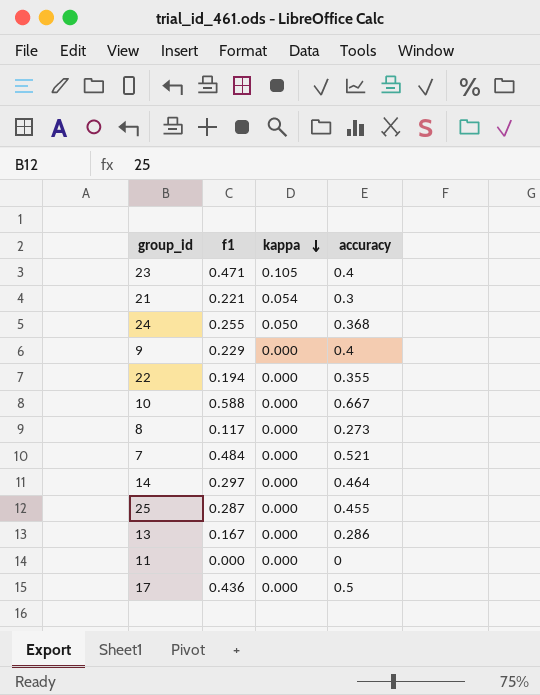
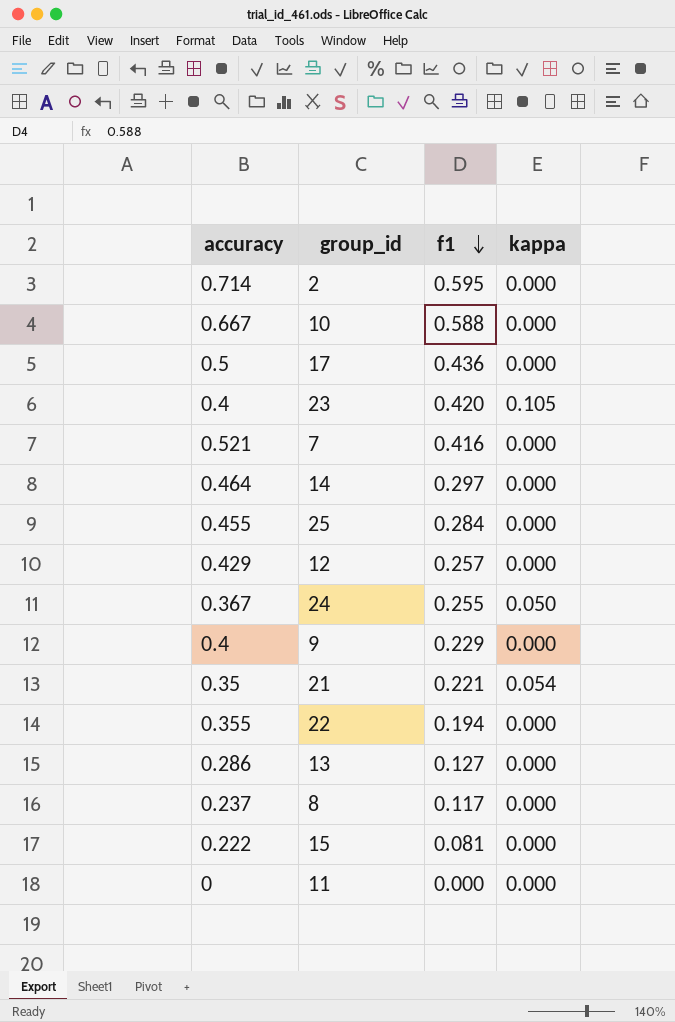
row order: kappa descending -> f1 descending
column accuracy | position: 4 -> 1
row 2: none -> 0.714 | 0.595 | 0.000
23 | f1: 0.471 -> 0.420
7 | f1: 0.484 -> 0.416
25 | f1: 0.287 -> 0.284
row 12: none -> 0.429 | 0.257 | 0.000
24 | accuracy: 0.368 -> 0.367
21 | accuracy: 0.3 -> 0.35
13 | f1: 0.167 -> 0.127
8 | accuracy: 0.273 -> 0.237
row 15: none -> 0.222 | 0.081 | 0.000

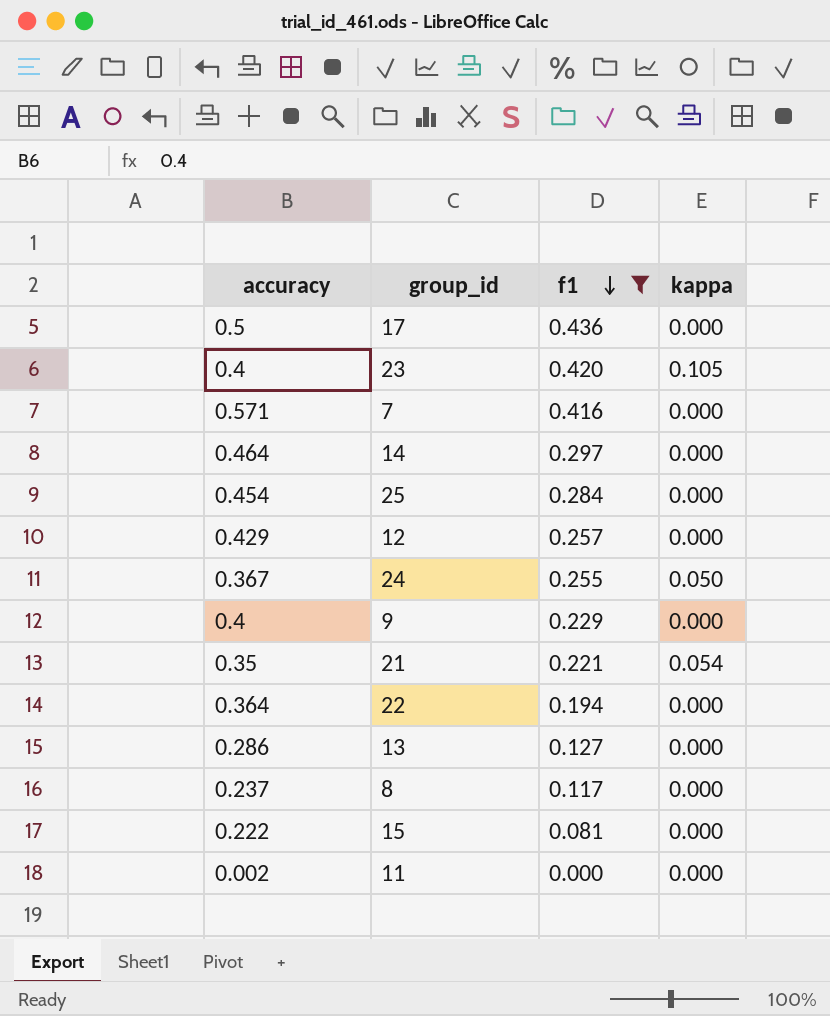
filter: none -> f1 <= 0.436
7 | accuracy: 0.521 -> 0.571
25 | accuracy: 0.455 -> 0.454
22 | accuracy: 0.355 -> 0.364
11 | accuracy: 0 -> 0.002

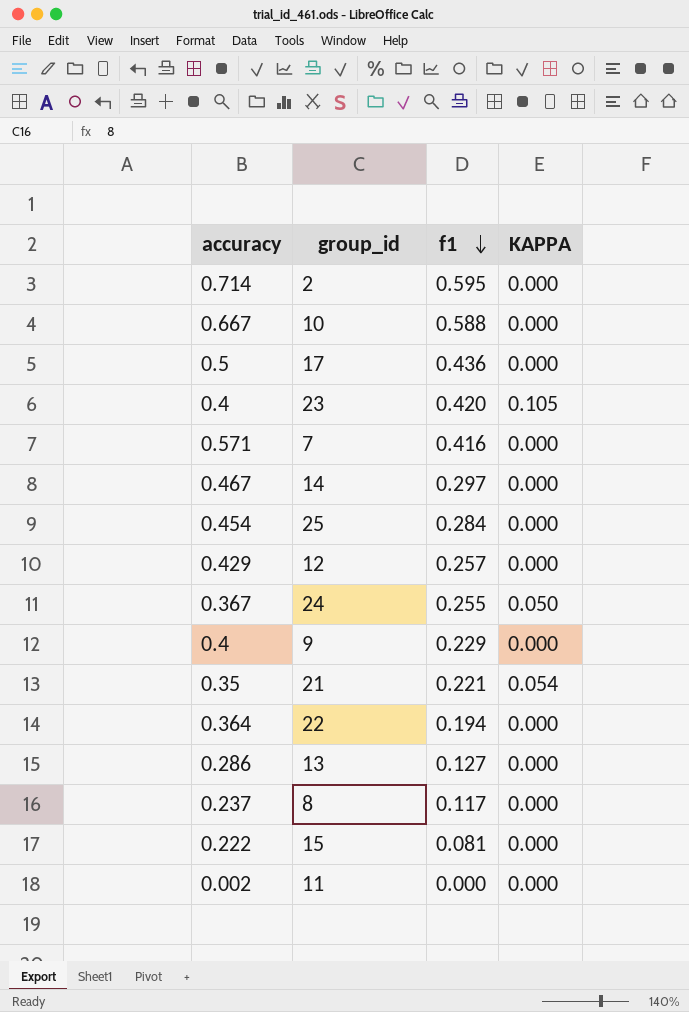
filter: f1 <= 0.436 -> none
column name: kappa -> KAPPA
14 | accuracy: 0.464 -> 0.467

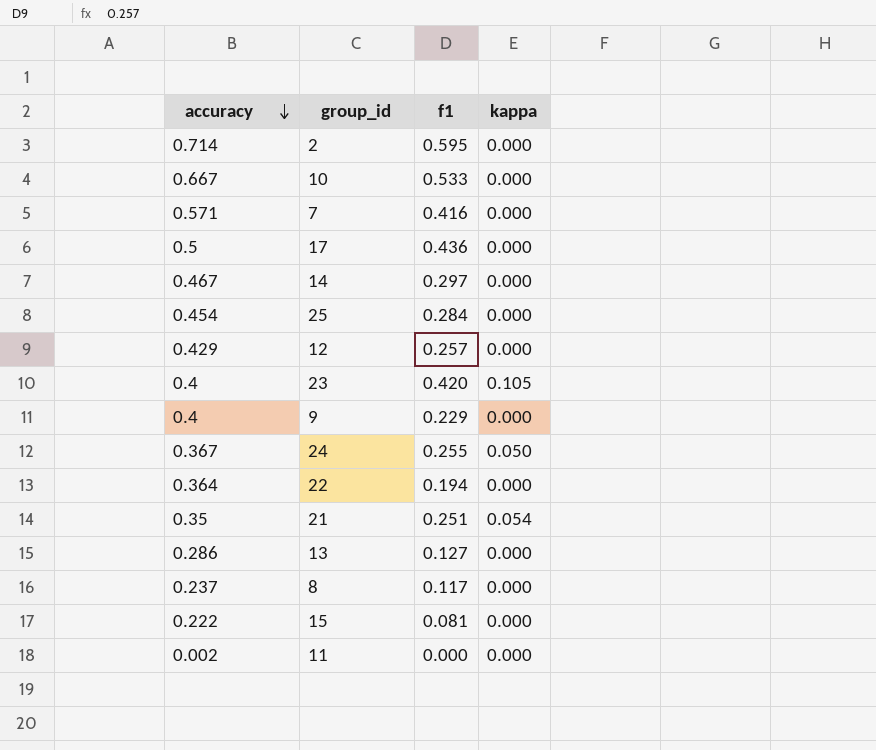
row order: f1 descending -> accuracy descending
column name: KAPPA -> kappa
10 | f1: 0.588 -> 0.533
21 | f1: 0.221 -> 0.251

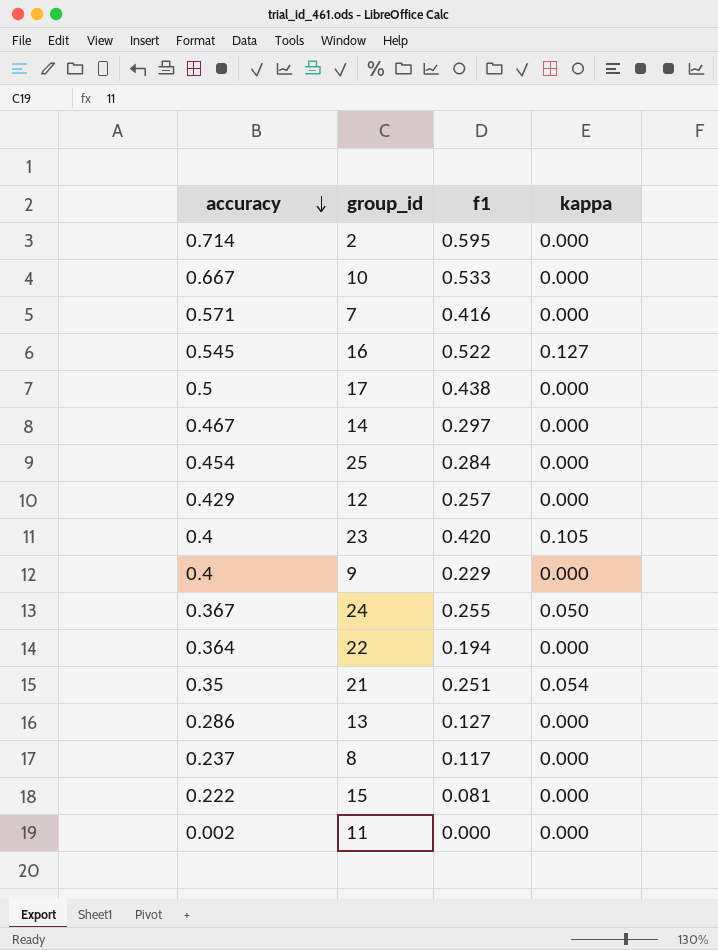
row 16: none -> 0.545 | 0.522 | 0.127
17 | f1: 0.436 -> 0.438

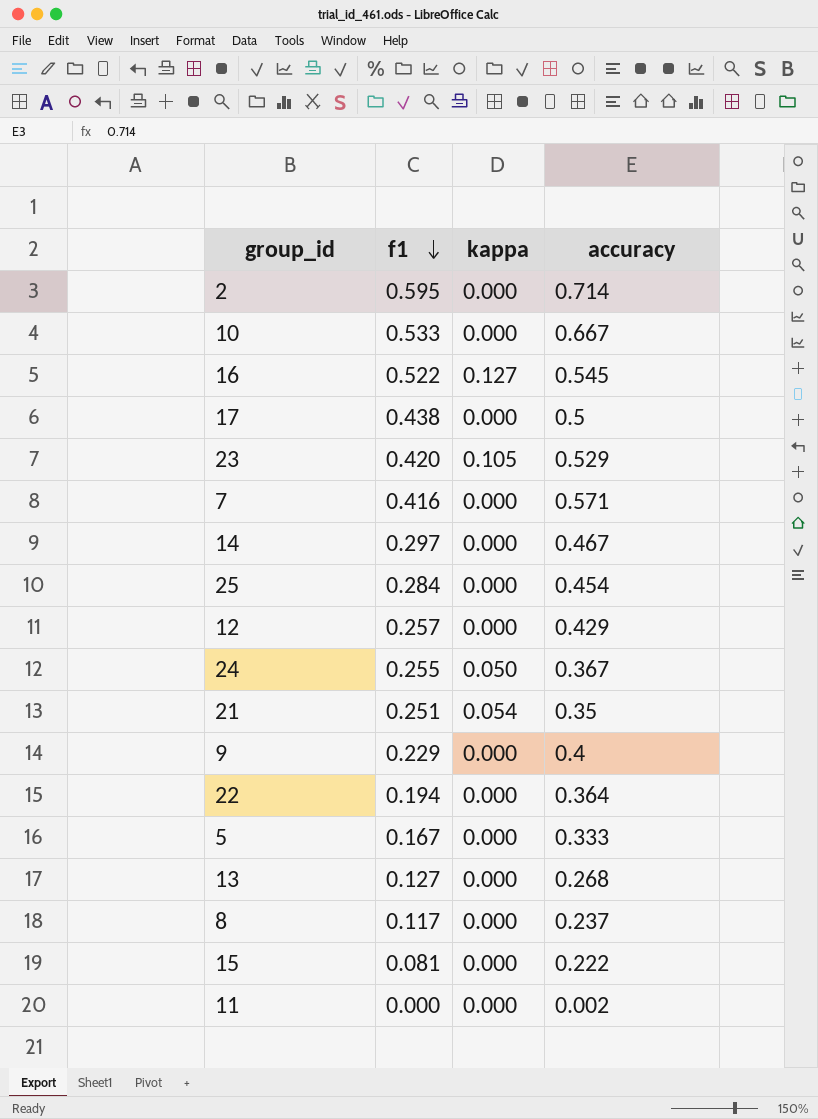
row order: accuracy descending -> f1 descending
column accuracy | position: 1 -> 4
23 | accuracy: 0.4 -> 0.529
row 5: none -> 0.167 | 0.000 | 0.333
13 | accuracy: 0.286 -> 0.268

